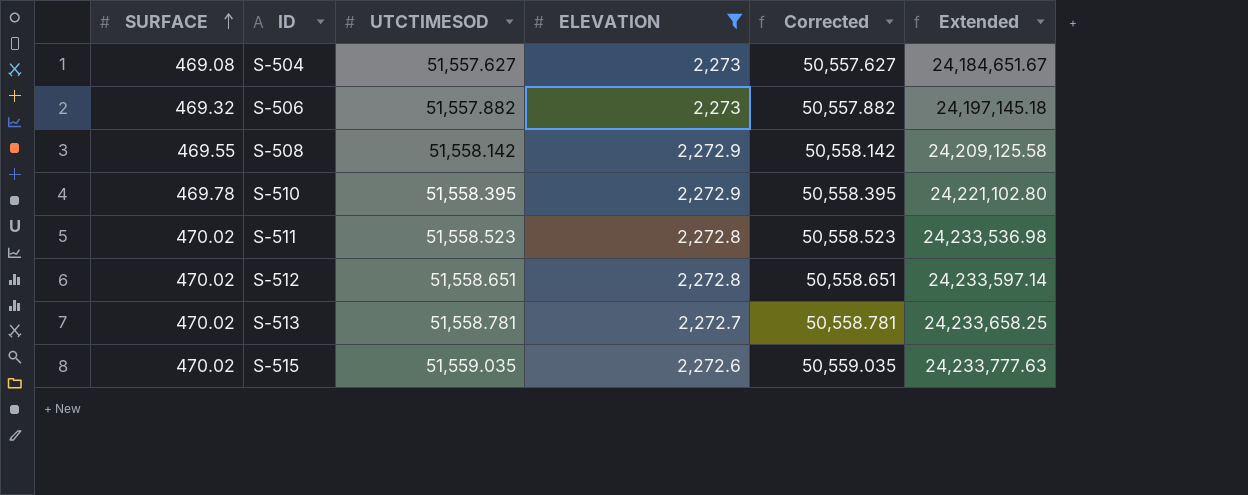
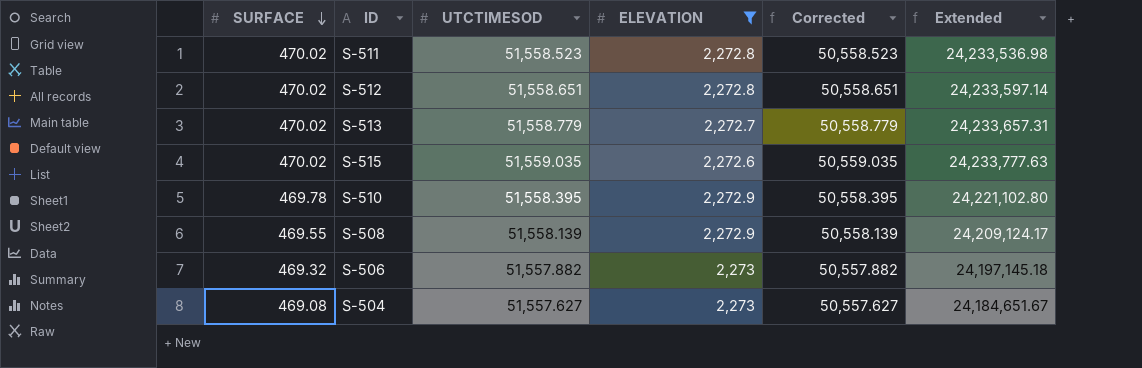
row order: SURFACE ascending -> SURFACE descending
S-513 | UTCTIMESOD: 51,558.781 -> 51,558.779
S-513 | Corrected: 50,558.781 -> 50,558.779
S-513 | Extended: 24,233,658.25 -> 24,233,657.31
S-508 | UTCTIMESOD: 51,558.142 -> 51,558.139
S-508 | Corrected: 50,558.142 -> 50,558.139
S-508 | Extended: 24,209,125.58 -> 24,209,124.17

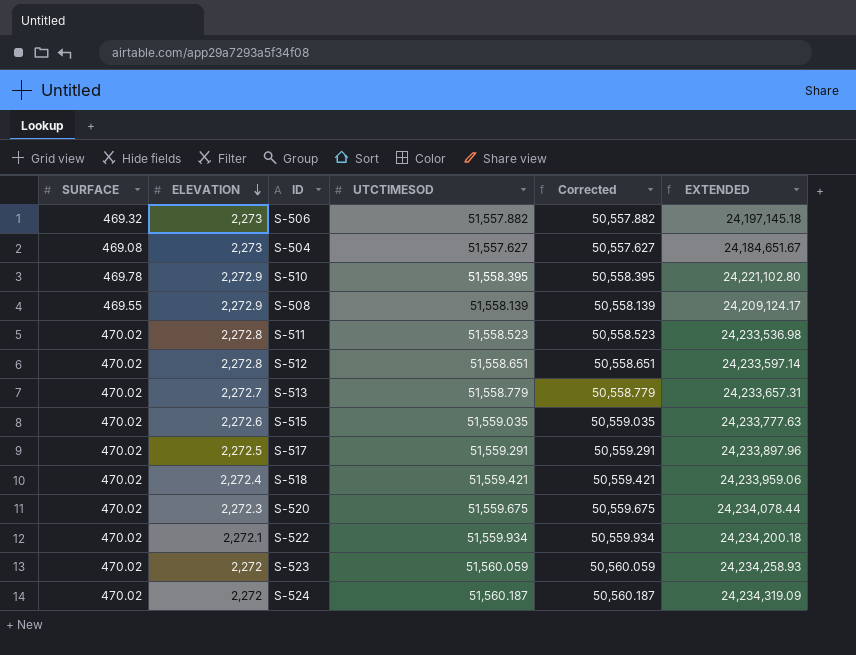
filter: ELEVATION >= 2,272.6 -> none
row order: SURFACE descending -> ELEVATION descending
column ELEVATION | position: 4 -> 2
column name: Extended -> EXTENDED

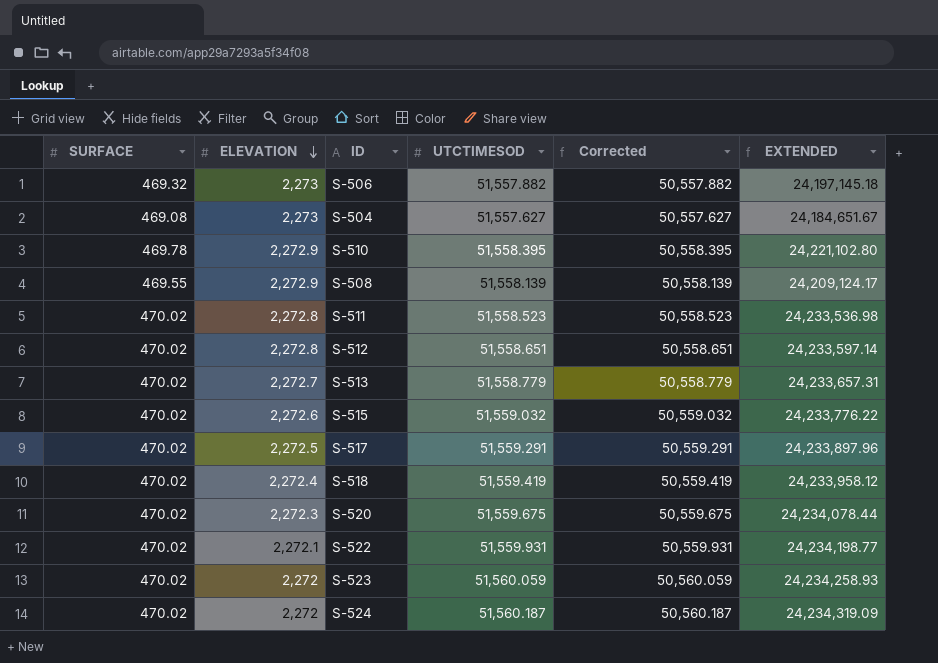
S-515 | UTCTIMESOD: 51,559.035 -> 51,559.032
S-515 | Corrected: 50,559.035 -> 50,559.032
S-515 | EXTENDED: 24,233,777.63 -> 24,233,776.22
S-518 | UTCTIMESOD: 51,559.421 -> 51,559.419
S-518 | Corrected: 50,559.421 -> 50,559.419
S-518 | EXTENDED: 24,233,959.06 -> 24,233,958.12
S-522 | UTCTIMESOD: 51,559.934 -> 51,559.931
S-522 | Corrected: 50,559.934 -> 50,559.931
S-522 | EXTENDED: 24,234,200.18 -> 24,234,198.77

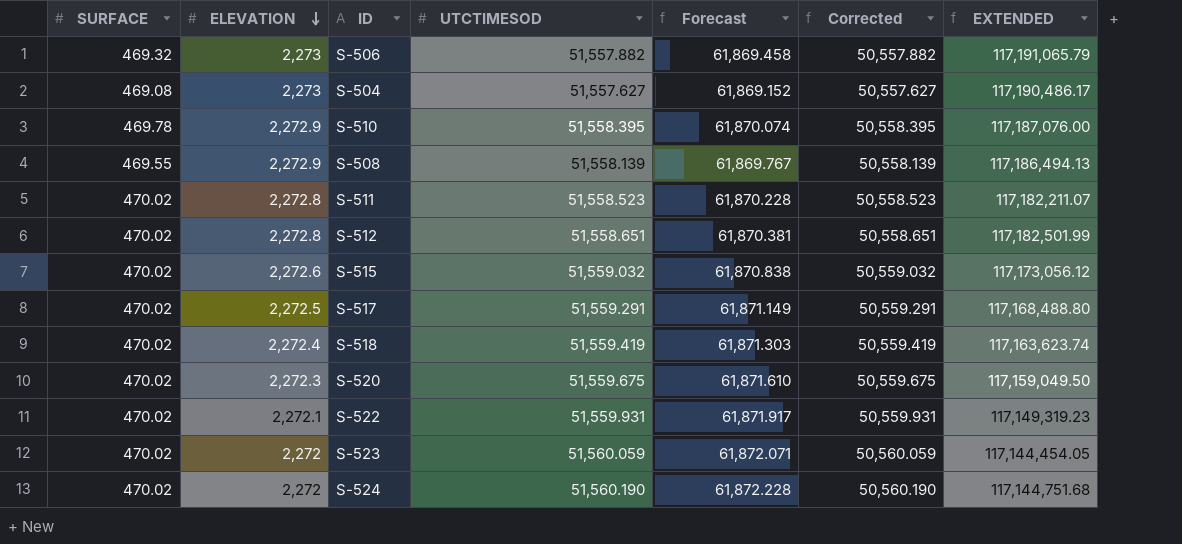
column Forecast | formula: none -> [UTCTIMESOD] * 1.2
column EXTENDED | formula: [SURFACE] * [UTCTIMESOD] -> [ELEVATION] * [UTCTIMESOD]
row S-513: 470.02 | 2,272.7 | 51,558.779 | 50,558.779 | 24,233,657.31 -> none
S-524 | UTCTIMESOD: 51,560.187 -> 51,560.190
S-524 | Corrected: 50,560.187 -> 50,560.190

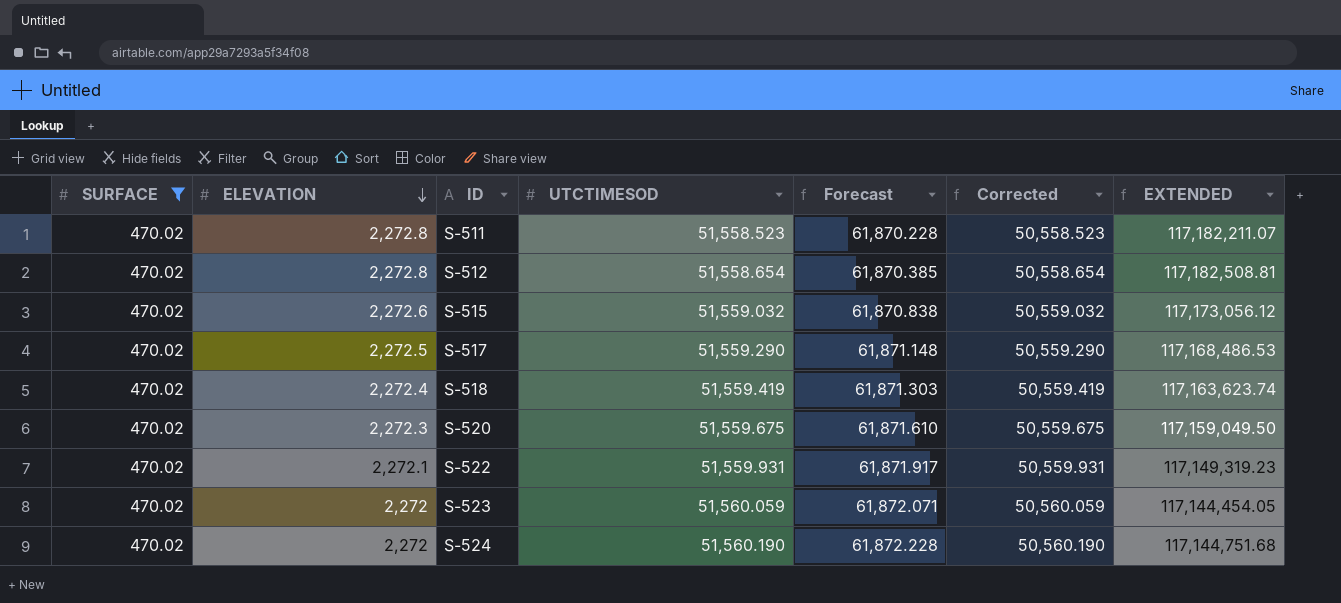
filter: none -> SURFACE = 470.02
S-512 | UTCTIMESOD: 51,558.651 -> 51,558.654
S-512 | Forecast: 61,870.381 -> 61,870.385
S-512 | Corrected: 50,558.651 -> 50,558.654
S-512 | EXTENDED: 117,182,501.99 -> 117,182,508.81
S-517 | UTCTIMESOD: 51,559.291 -> 51,559.290
S-517 | Forecast: 61,871.149 -> 61,871.148
S-517 | Corrected: 50,559.291 -> 50,559.290
S-517 | EXTENDED: 117,168,488.80 -> 117,168,486.53

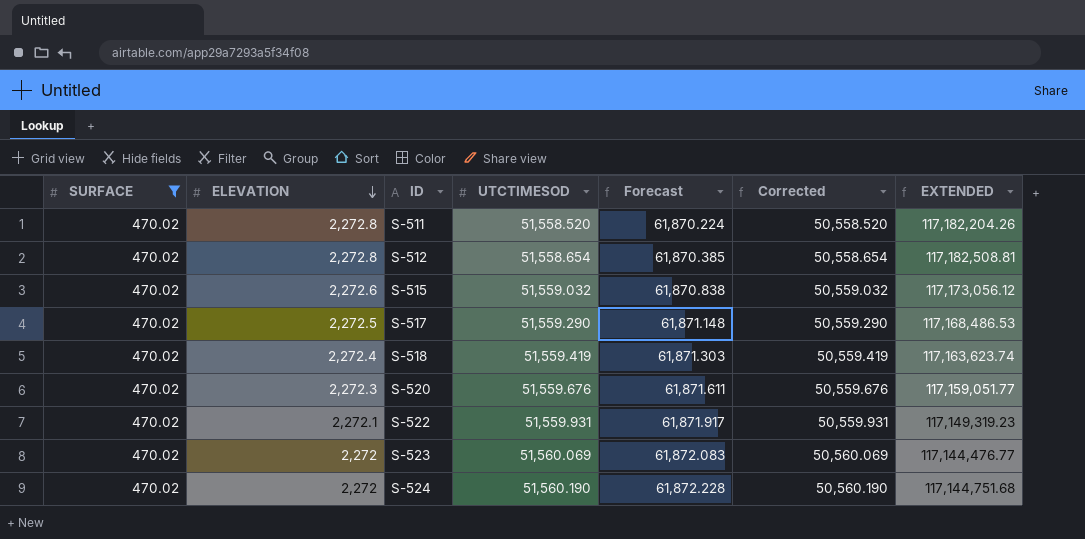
S-511 | UTCTIMESOD: 51,558.523 -> 51,558.520
S-511 | Forecast: 61,870.228 -> 61,870.224
S-511 | Corrected: 50,558.523 -> 50,558.520
S-511 | EXTENDED: 117,182,211.07 -> 117,182,204.26
S-520 | UTCTIMESOD: 51,559.675 -> 51,559.676
S-520 | Forecast: 61,871.610 -> 61,871.611
S-520 | Corrected: 50,559.675 -> 50,559.676
S-520 | EXTENDED: 117,159,049.50 -> 117,159,051.77
S-523 | UTCTIMESOD: 51,560.059 -> 51,560.069
S-523 | Forecast: 61,872.071 -> 61,872.083
S-523 | Corrected: 50,560.059 -> 50,560.069
S-523 | EXTENDED: 117,144,454.05 -> 117,144,476.77

